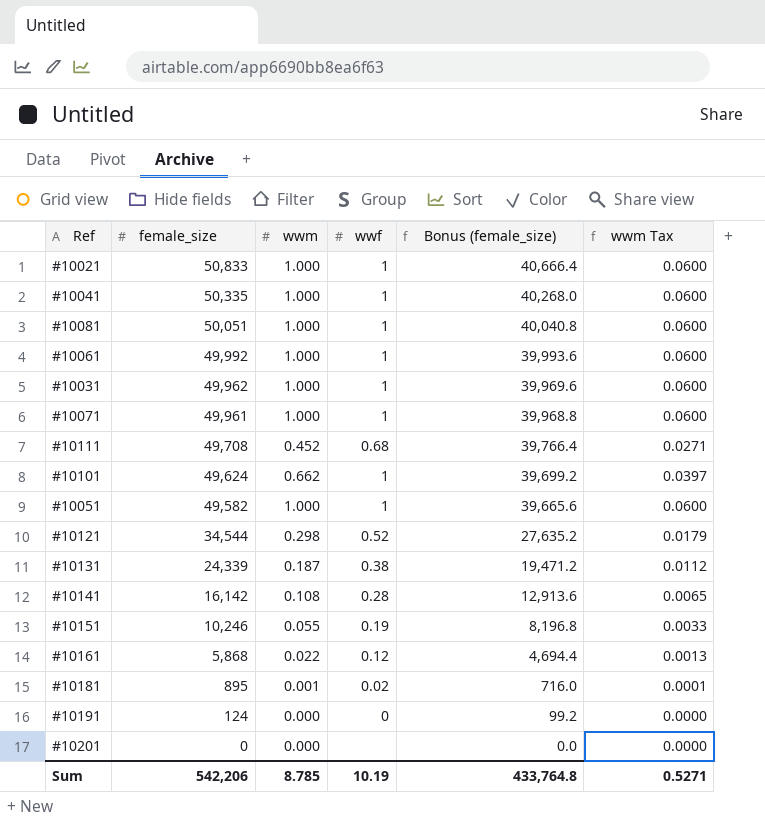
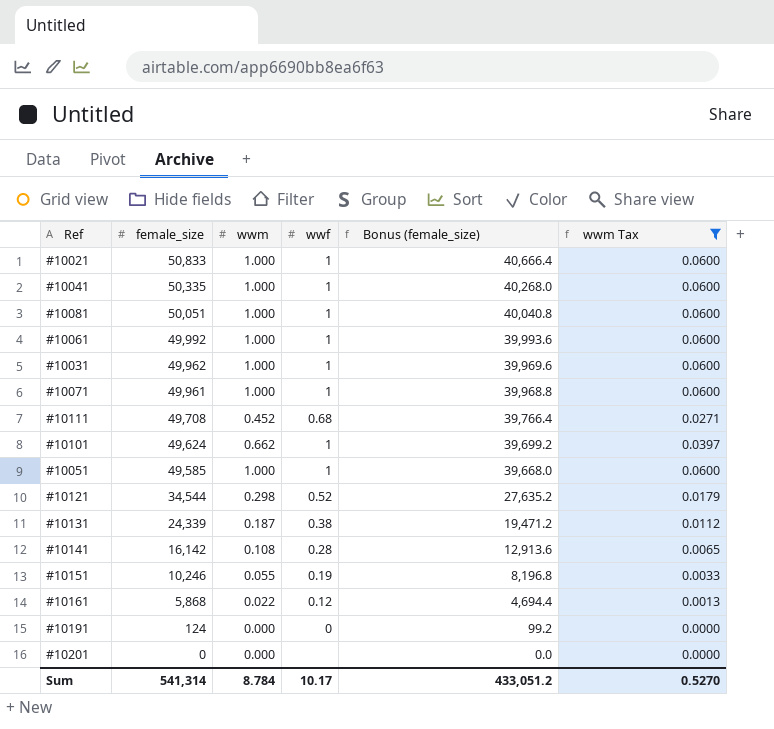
filter: none -> wwm Tax != 0.0001
#10051 | female_size: 49,582 -> 49,585
#10051 | Bonus (female_size): 39,665.6 -> 39,668.0
Sum | female_size: 542,206 -> 541,314
Sum | wwm: 8.785 -> 8.784
Sum | wwf: 10.19 -> 10.17
Sum | Bonus (female_size): 433,764.8 -> 433,051.2
Sum | wwm Tax: 0.5271 -> 0.5270

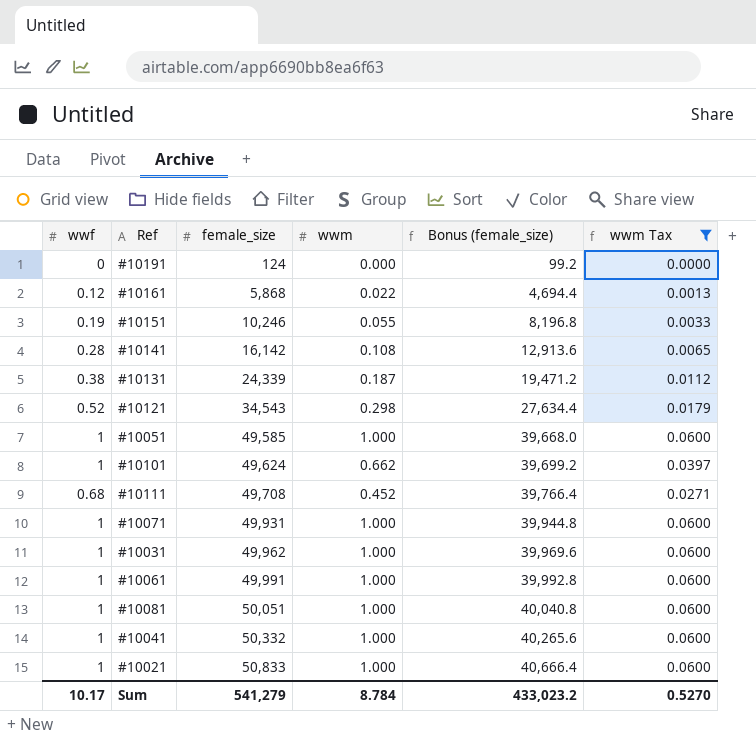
row order: female_size descending -> female_size ascending
column wwf | position: 4 -> 1
row #10201: 0 | 0.000 | none | 0.0 | 0.0000 -> none
#10121 | female_size: 34,544 -> 34,543
#10121 | Bonus (female_size): 27,635.2 -> 27,634.4
#10071 | female_size: 49,961 -> 49,931
#10071 | Bonus (female_size): 39,968.8 -> 39,944.8
#10061 | female_size: 49,992 -> 49,991
#10061 | Bonus (female_size): 39,993.6 -> 39,992.8
#10041 | female_size: 50,335 -> 50,332
#10041 | Bonus (female_size): 40,268.0 -> 40,265.6
Sum | female_size: 541,314 -> 541,279
Sum | Bonus (female_size): 433,051.2 -> 433,023.2

